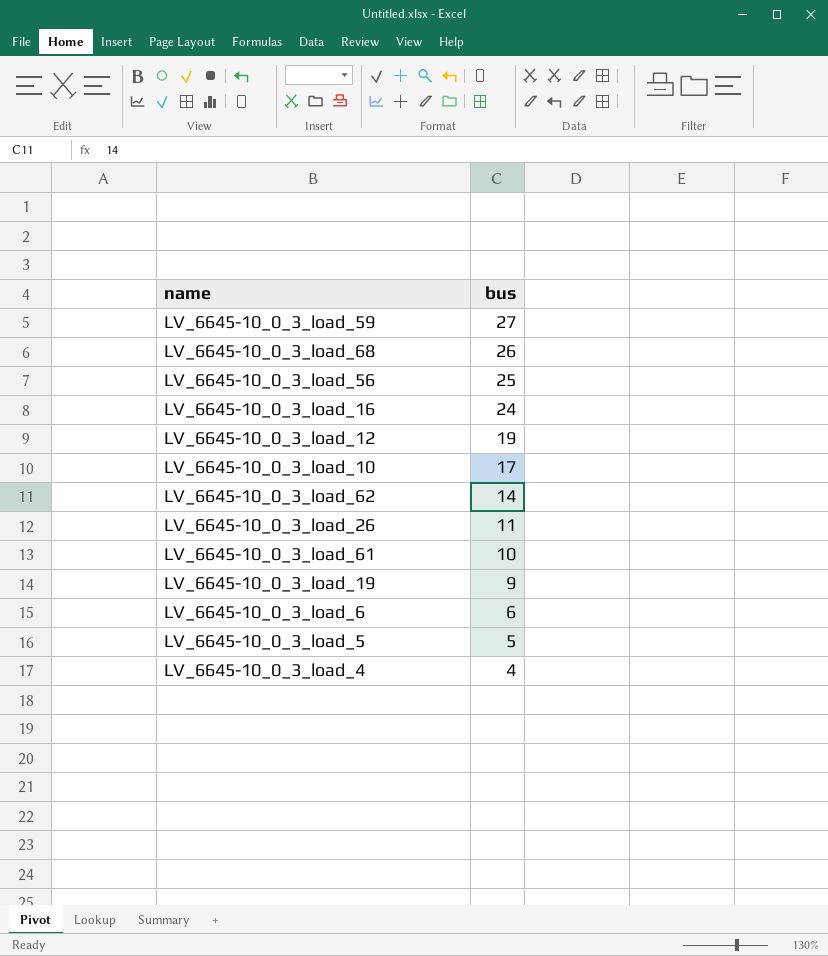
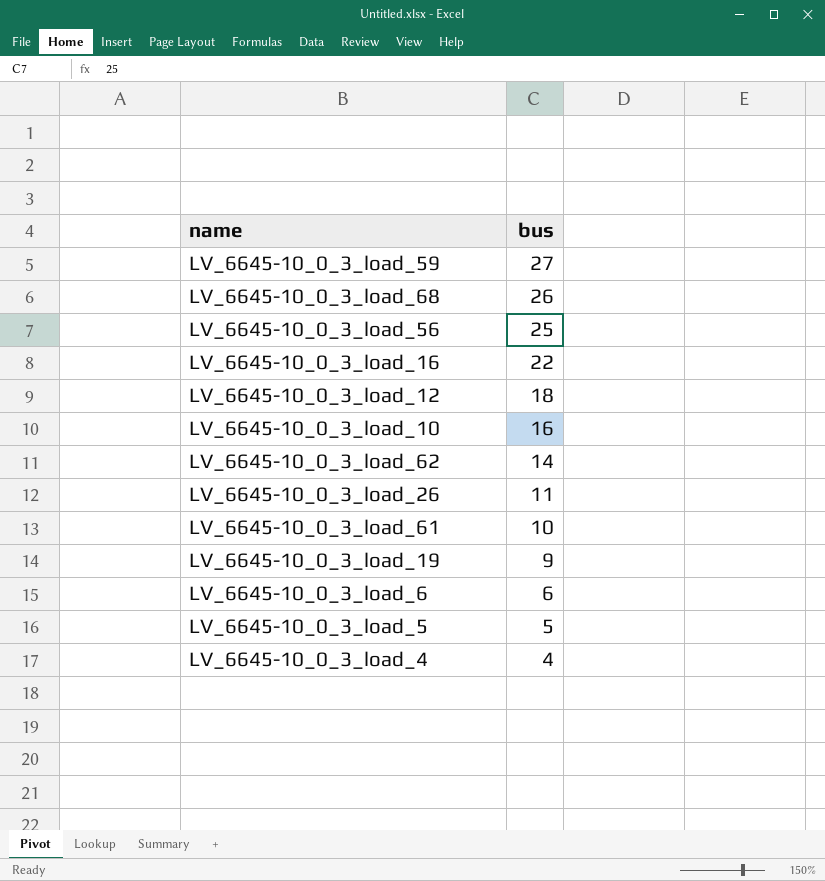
LV_6645-10_0_3_load_16 | bus: 24 -> 22
LV_6645-10_0_3_load_12 | bus: 19 -> 18
LV_6645-10_0_3_load_10 | bus: 17 -> 16

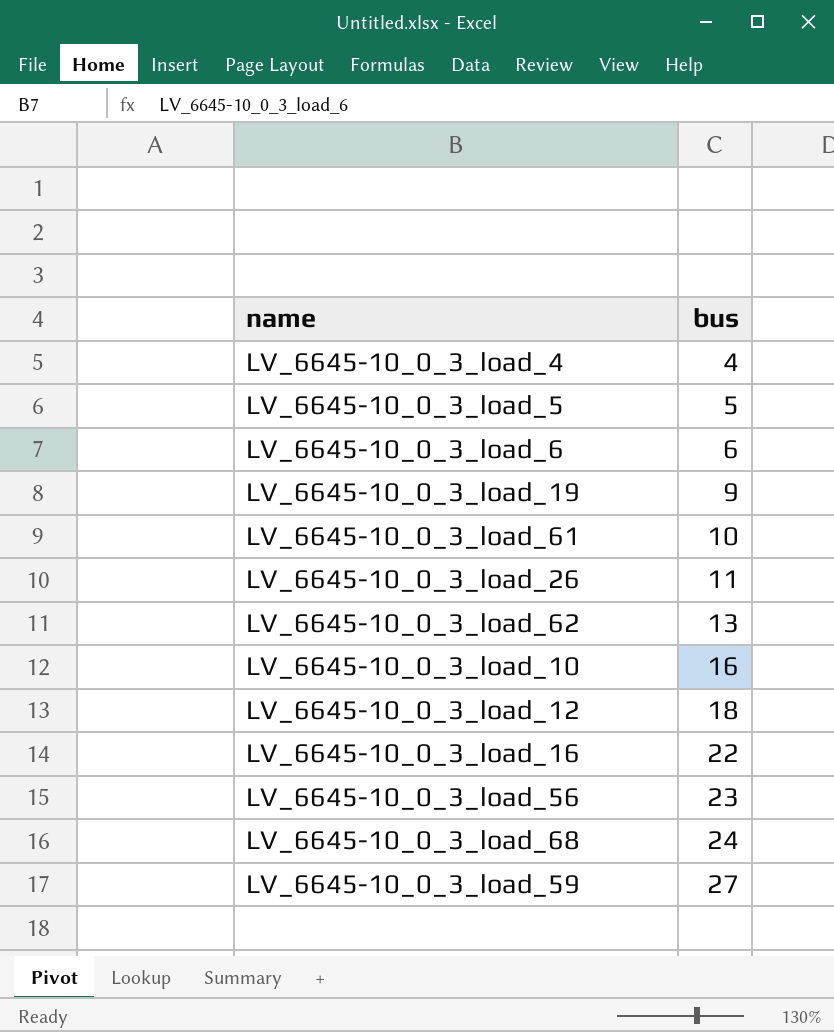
row order: bus descending -> bus ascending
LV_6645-10_0_3_load_62 | bus: 14 -> 13
LV_6645-10_0_3_load_56 | bus: 25 -> 23
LV_6645-10_0_3_load_68 | bus: 26 -> 24

